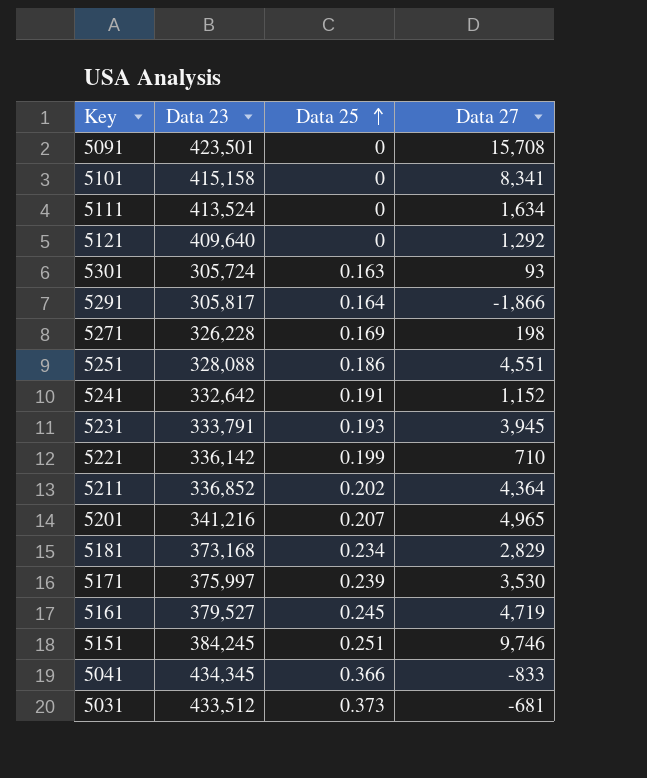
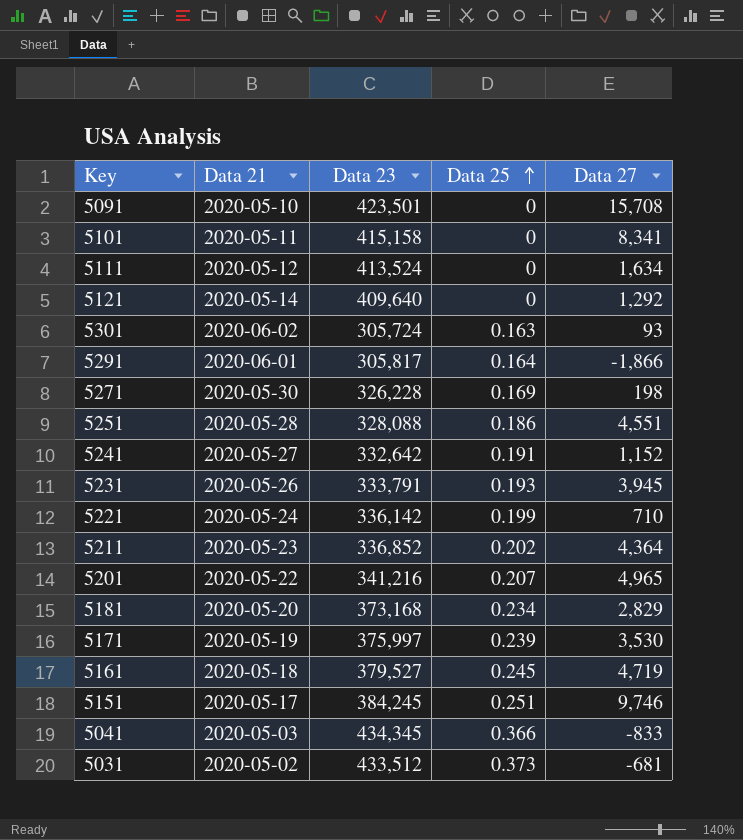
column Data 21 | position: none -> 2

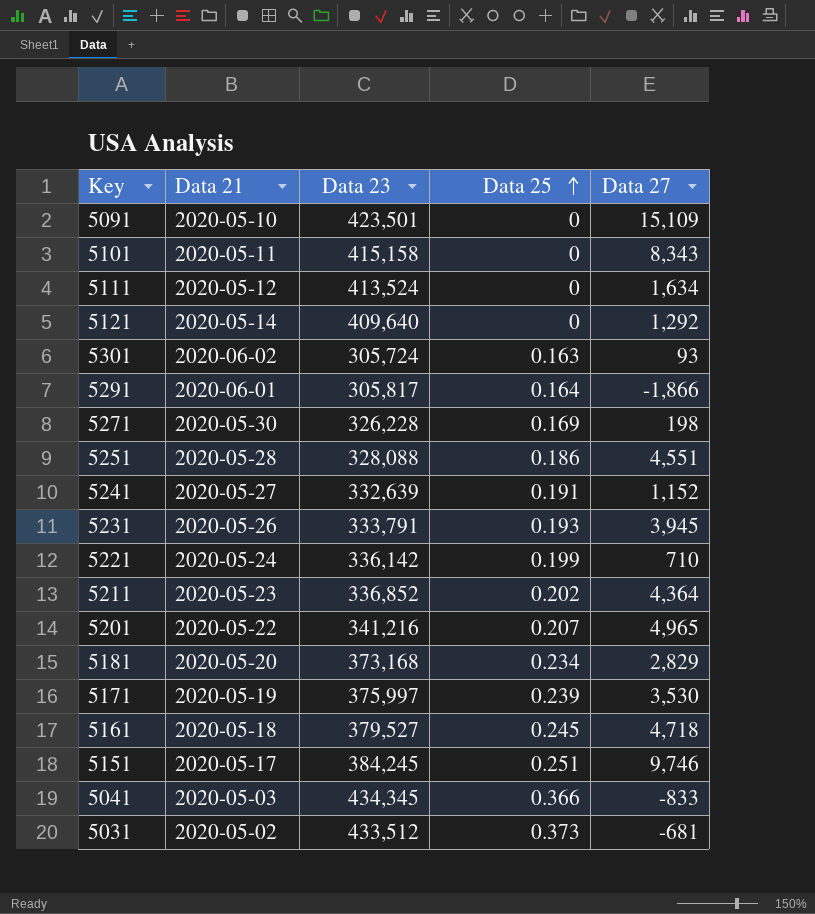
5091 | Data 27: 15,708 -> 15,109
5101 | Data 27: 8,341 -> 8,343
5241 | Data 23: 332,642 -> 332,639
5161 | Data 27: 4,719 -> 4,718

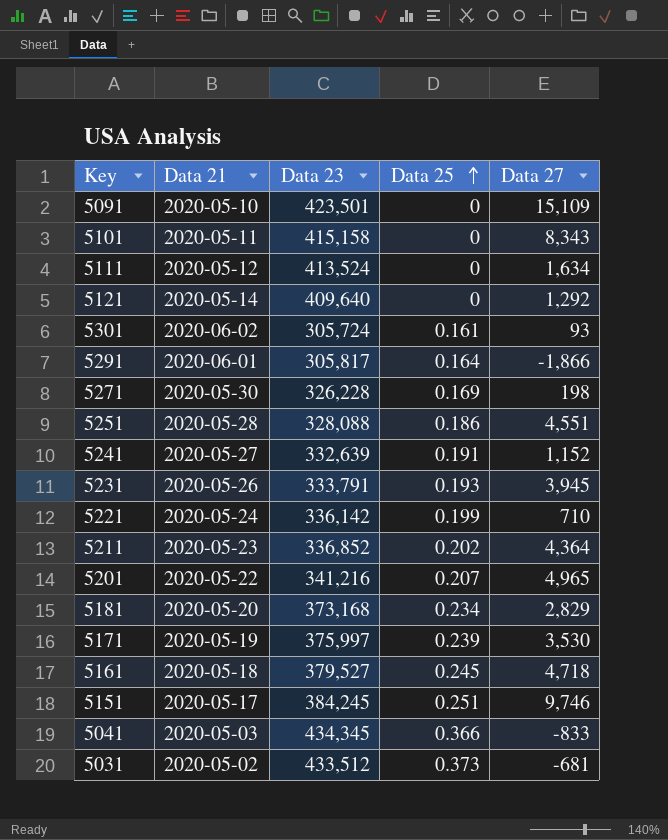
5301 | Data 25: 0.163 -> 0.161

